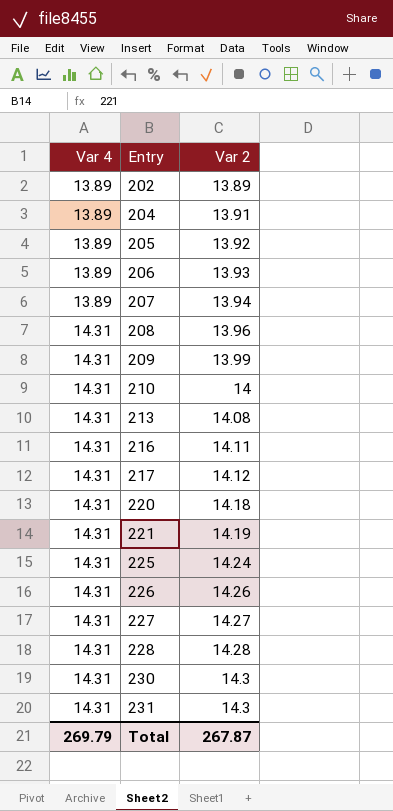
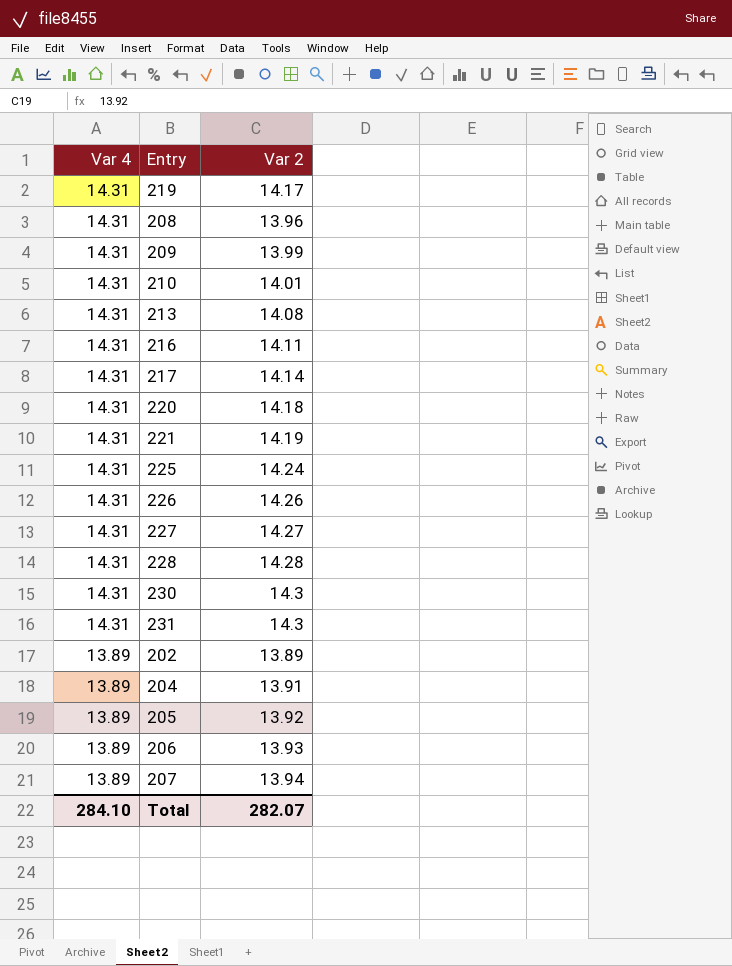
row order: Var 4 ascending -> Var 4 descending
row 219: none -> 14.31 | 14.17
210 | Var 2: 14 -> 14.01
217 | Var 2: 14.12 -> 14.14
Total | Var 4: 269.79 -> 284.10
Total | Var 2: 267.87 -> 282.07

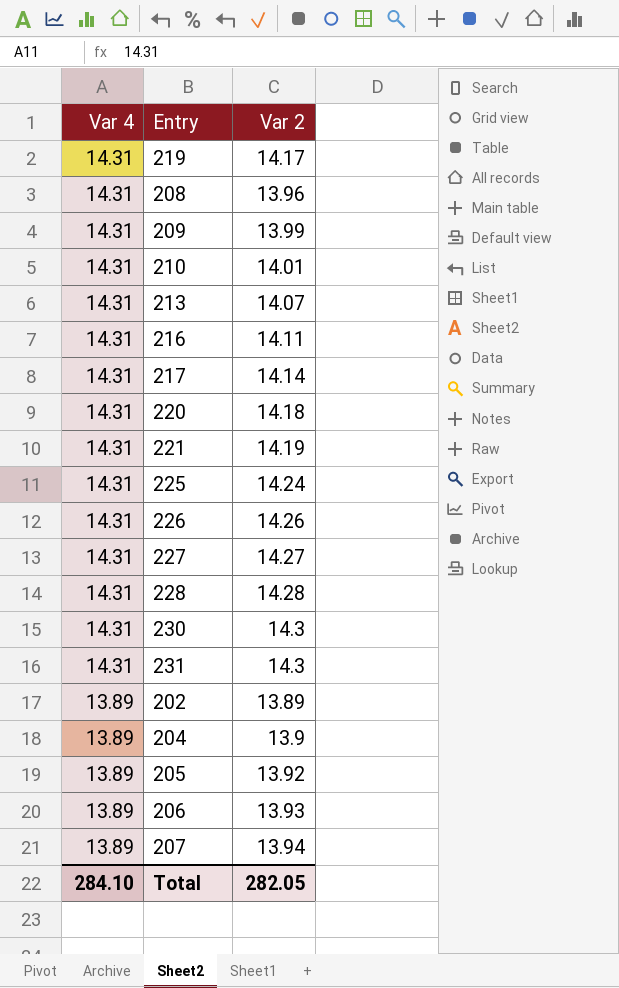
213 | Var 2: 14.08 -> 14.07
204 | Var 2: 13.91 -> 13.9
Total | Var 2: 282.07 -> 282.05

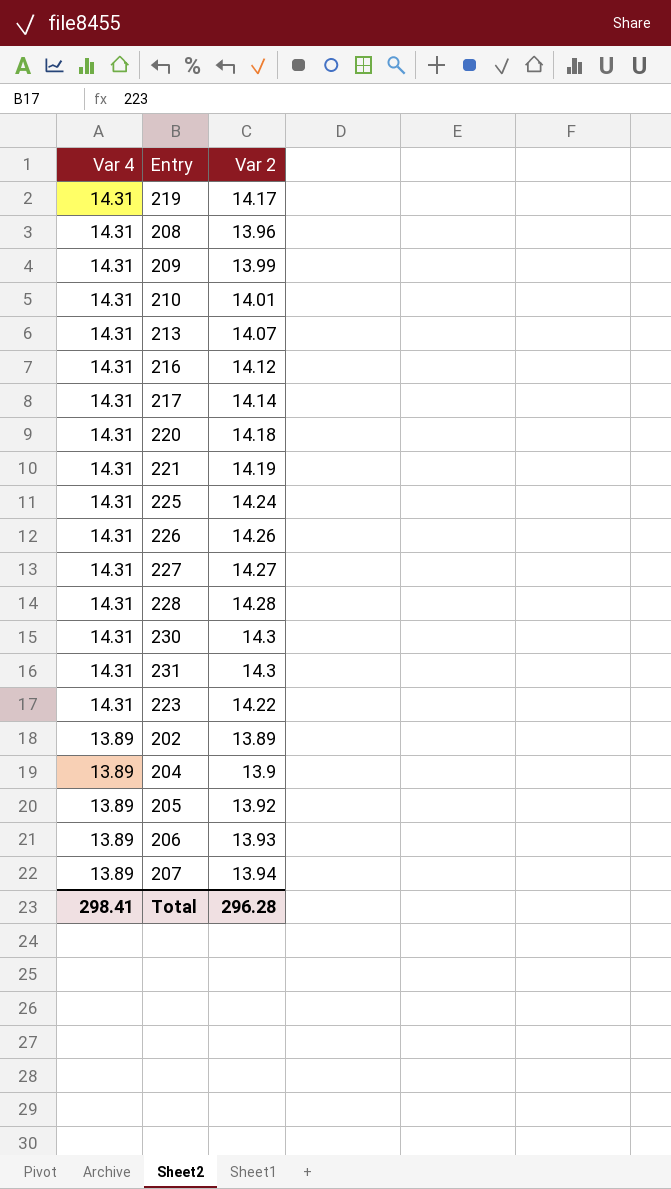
216 | Var 2: 14.11 -> 14.12
row 223: none -> 14.31 | 14.22
Total | Var 4: 284.10 -> 298.41
Total | Var 2: 282.05 -> 296.28

